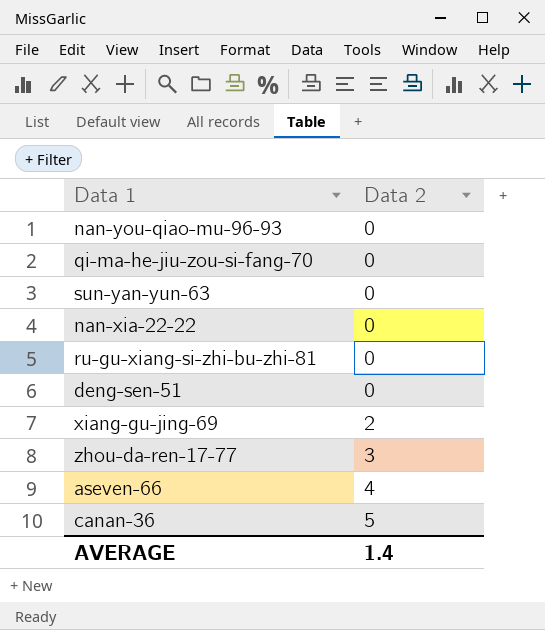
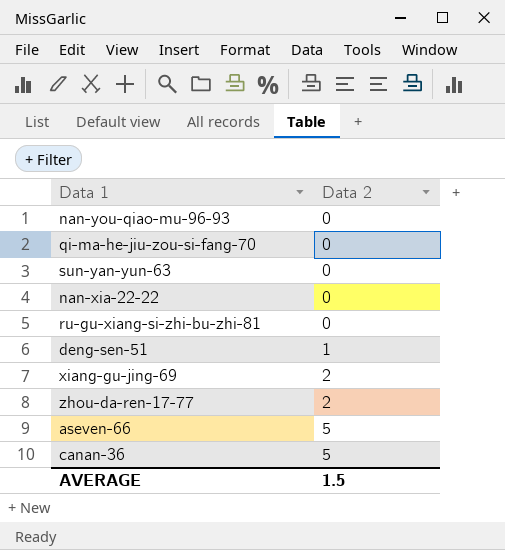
deng-sen-51 | Data 2: 0 -> 1
zhou-da-ren-17-77 | Data 2: 3 -> 2
aseven-66 | Data 2: 4 -> 5
AVERAGE | Data 2: 1.4 -> 1.5

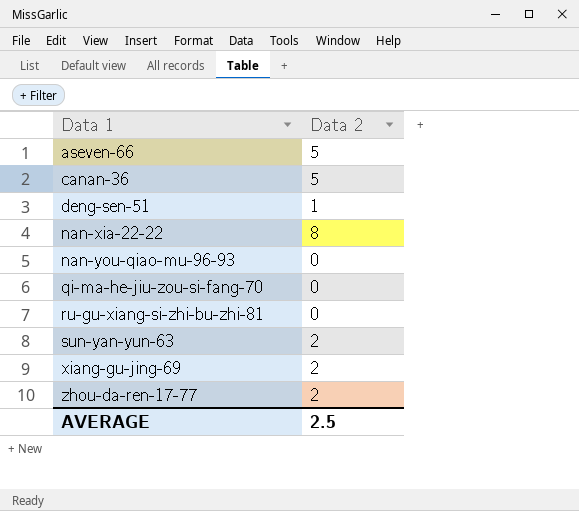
row order: Data 2 ascending -> Data 1 ascending
nan-xia-22-22 | Data 2: 0 -> 8
sun-yan-yun-63 | Data 2: 0 -> 2
AVERAGE | Data 2: 1.5 -> 2.5

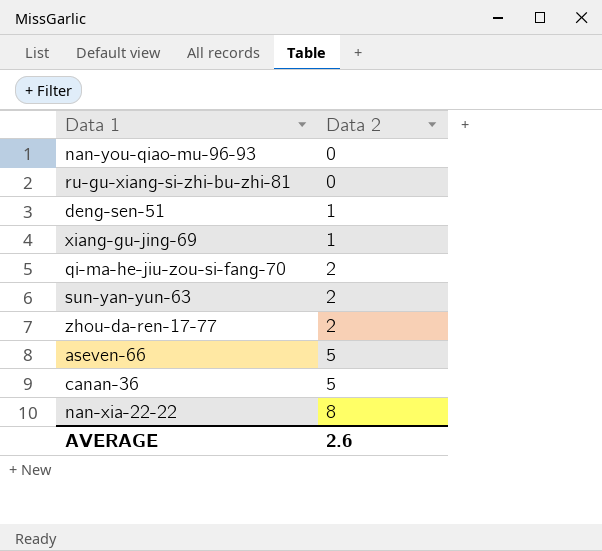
row order: Data 1 ascending -> Data 2 ascending
xiang-gu-jing-69 | Data 2: 2 -> 1
qi-ma-he-jiu-zou-si-fang-70 | Data 2: 0 -> 2
AVERAGE | Data 2: 2.5 -> 2.6

